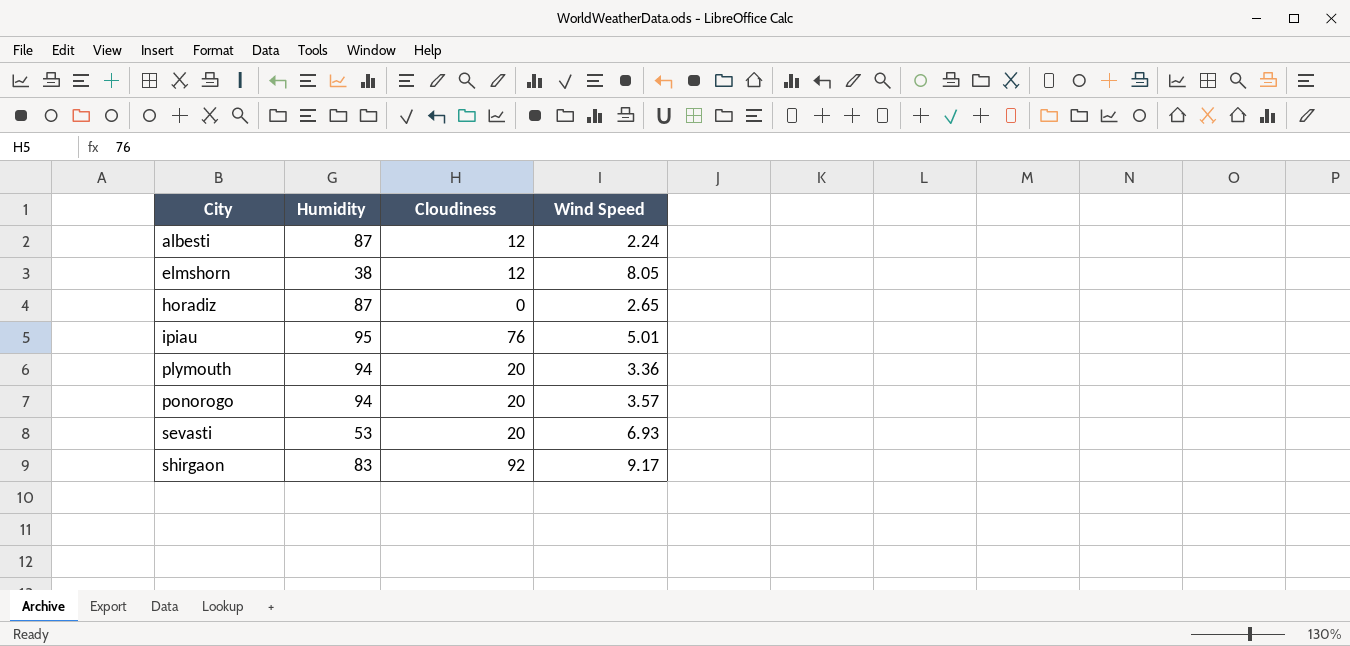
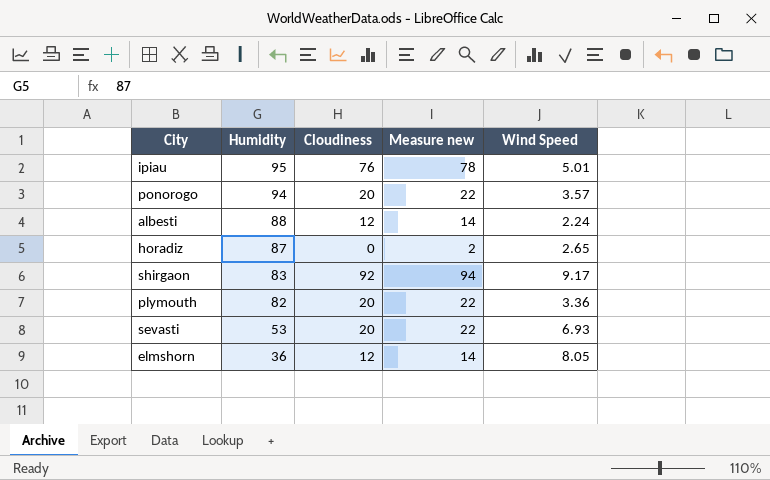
row order: City ascending -> Humidity descending
column Measure new | formula: none -> [Cloudiness] + 2
albesti | Humidity: 87 -> 88
plymouth | Humidity: 94 -> 82
elmshorn | Humidity: 38 -> 36

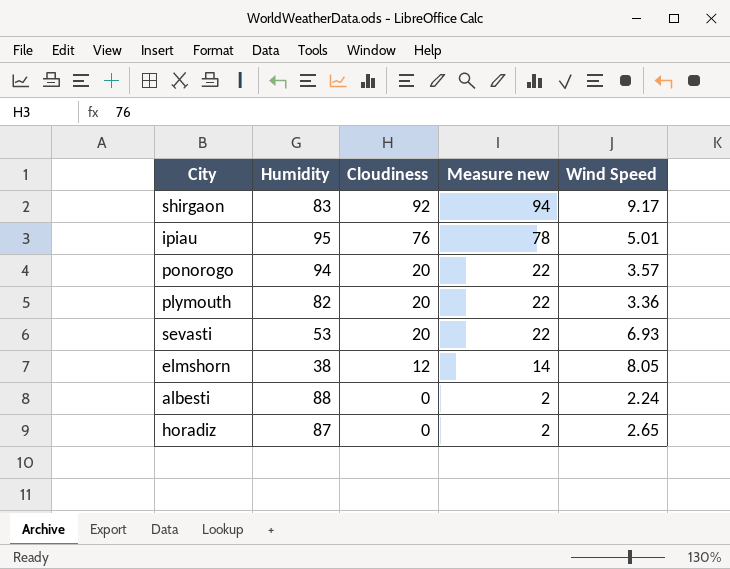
row order: Humidity descending -> Cloudiness descending
elmshorn | Humidity: 36 -> 38
albesti | Cloudiness: 12 -> 0
albesti | Measure new: 14 -> 2

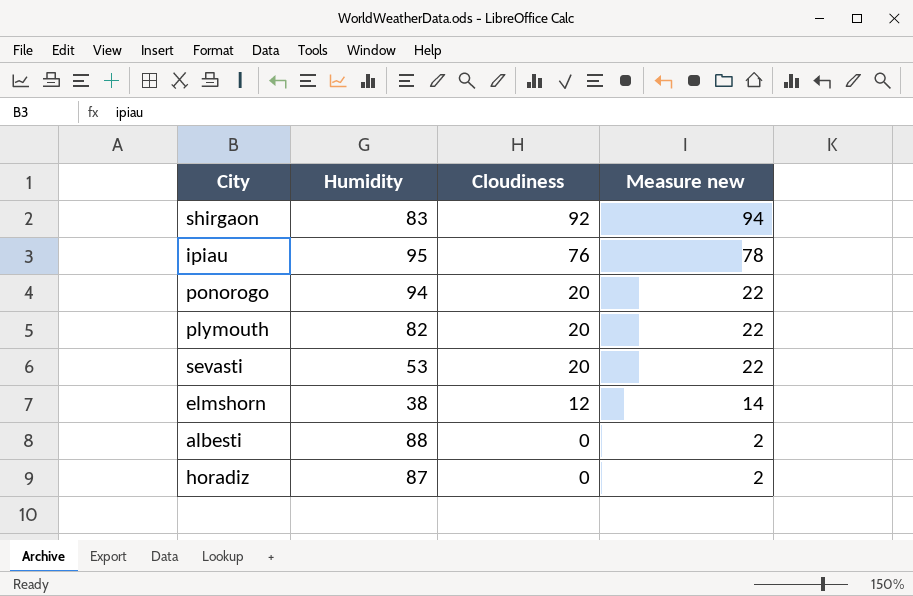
column Wind Speed | position: 5 -> none

